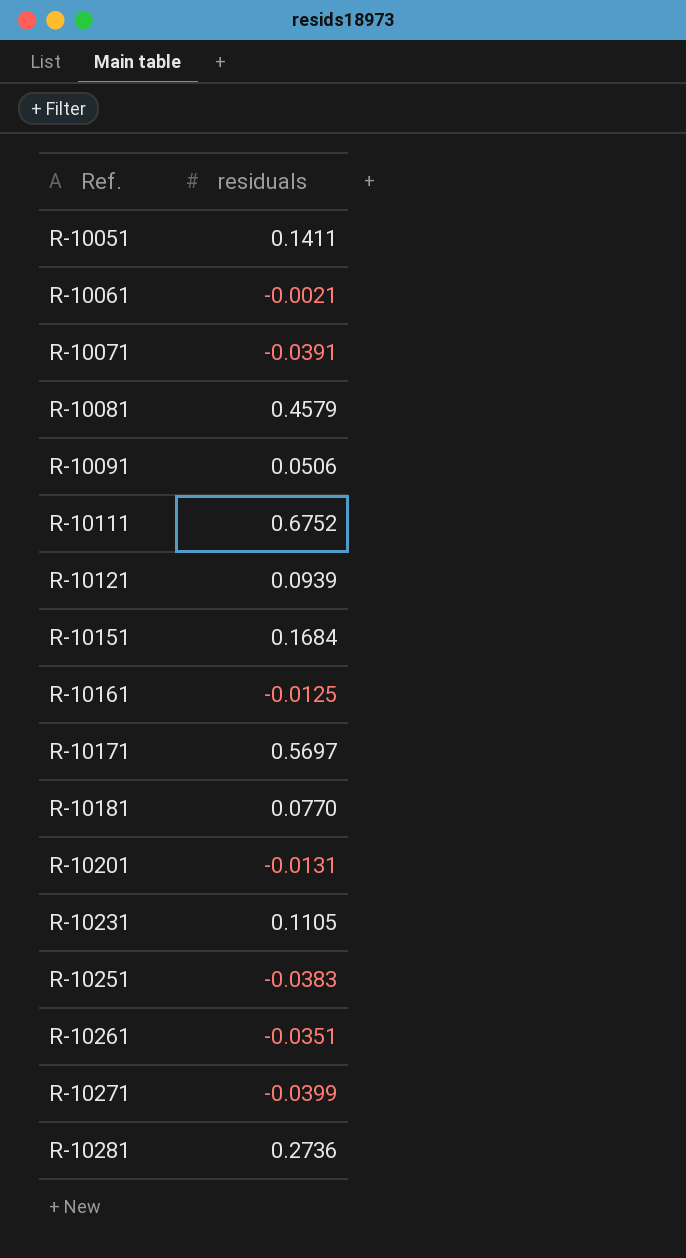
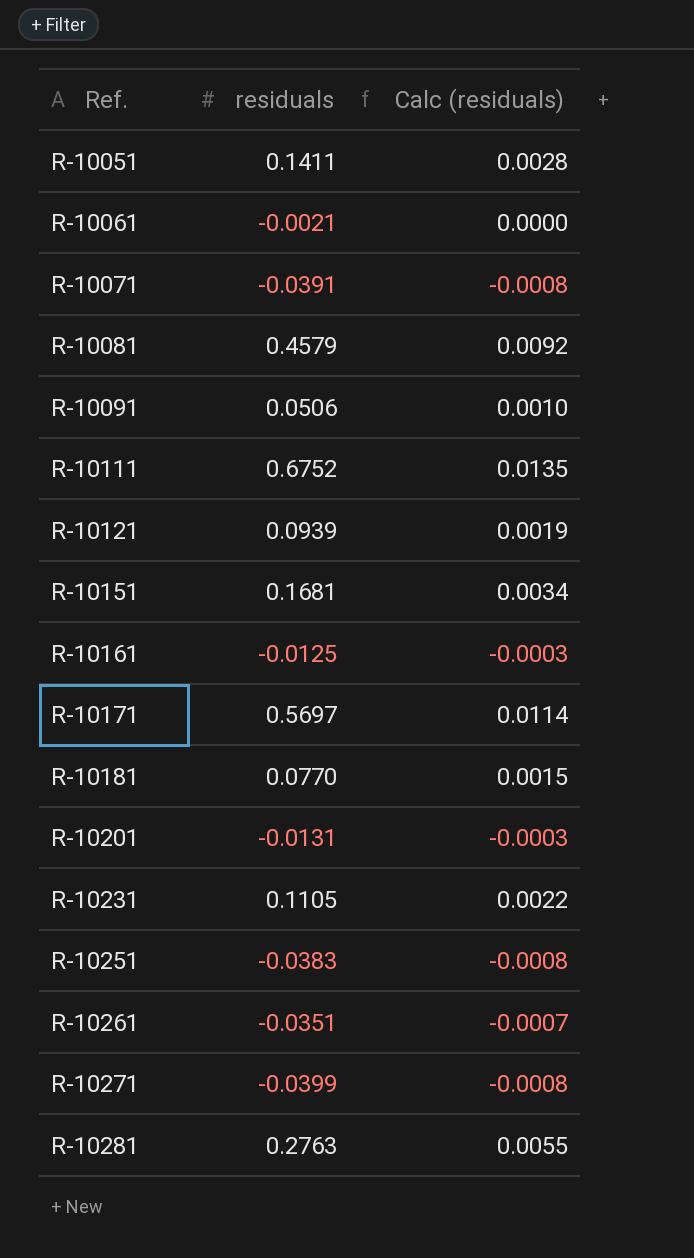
column Calc (residuals) | formula: none -> [residuals] * 0.02
R-10151 | residuals: 0.1684 -> 0.1681
R-10281 | residuals: 0.2736 -> 0.2763

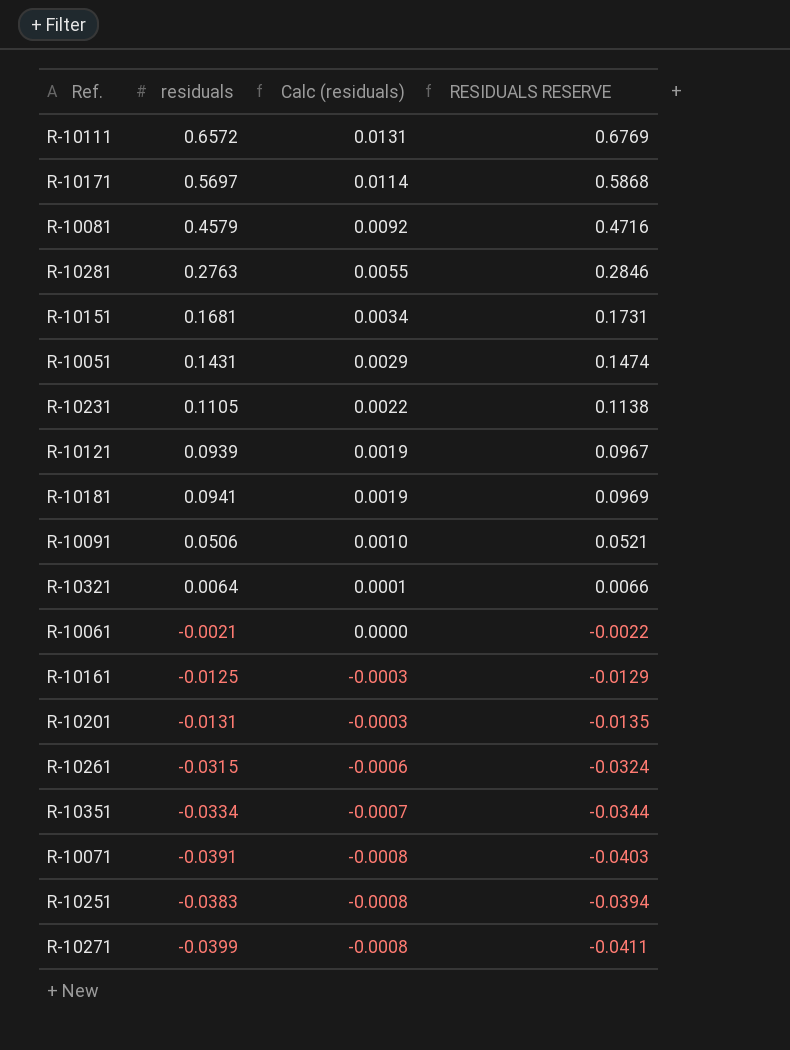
row order: Ref. ascending -> Calc (residuals) descending
column RESIDUALS RESERVE | formula: none -> [residuals] * 1.03
R-10111 | residuals: 0.6752 -> 0.6572
R-10111 | Calc (residuals): 0.0135 -> 0.0131
R-10051 | residuals: 0.1411 -> 0.1431
R-10051 | Calc (residuals): 0.0028 -> 0.0029
R-10181 | residuals: 0.0770 -> 0.0941
R-10181 | Calc (residuals): 0.0015 -> 0.0019
row R-10321: none -> 0.0064 | 0.0001 | 0.0066
R-10261 | residuals: -0.0351 -> -0.0315
R-10261 | Calc (residuals): -0.0007 -> -0.0006
row R-10351: none -> -0.0334 | -0.0007 | -0.0344

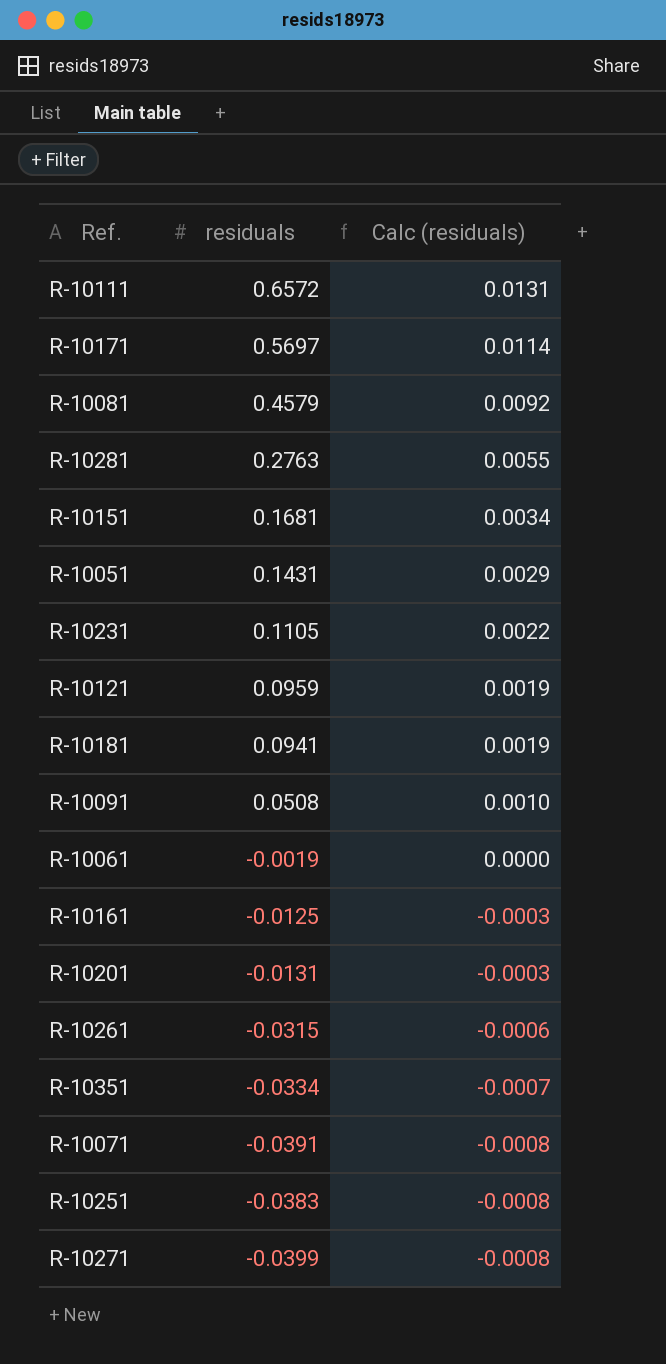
column RESIDUALS RESERVE | formula: [residuals] * 1.03 -> none
row R-10321: 0.0064 | 0.0001 | 0.0066 -> none
R-10121 | residuals: 0.0939 -> 0.0959
R-10091 | residuals: 0.0506 -> 0.0508
R-10061 | residuals: -0.0021 -> -0.0019

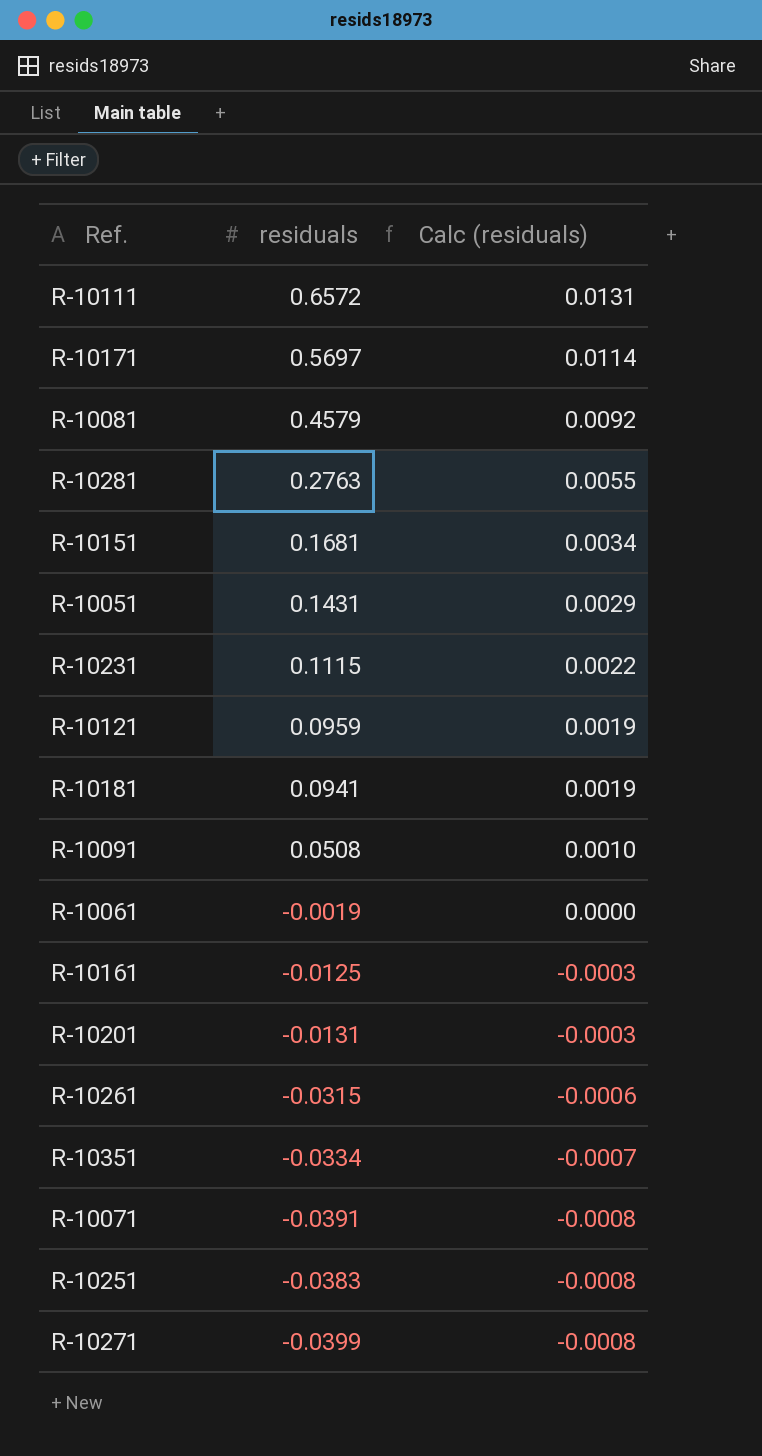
R-10231 | residuals: 0.1105 -> 0.1115

